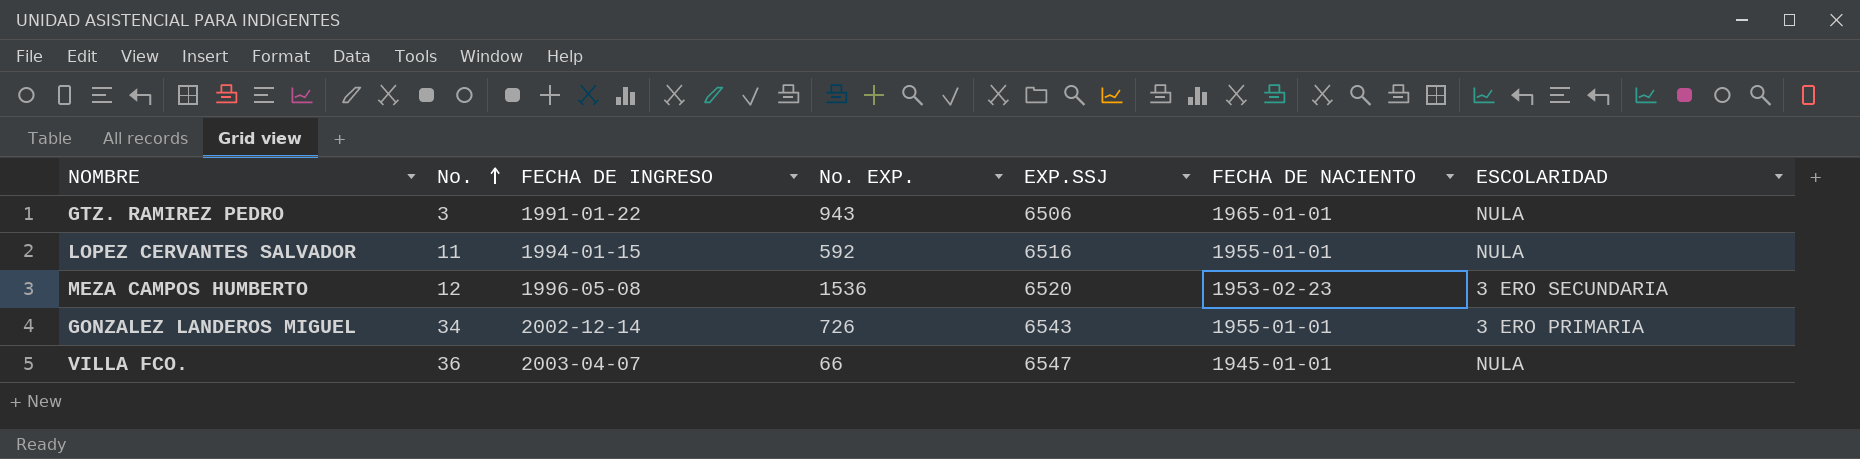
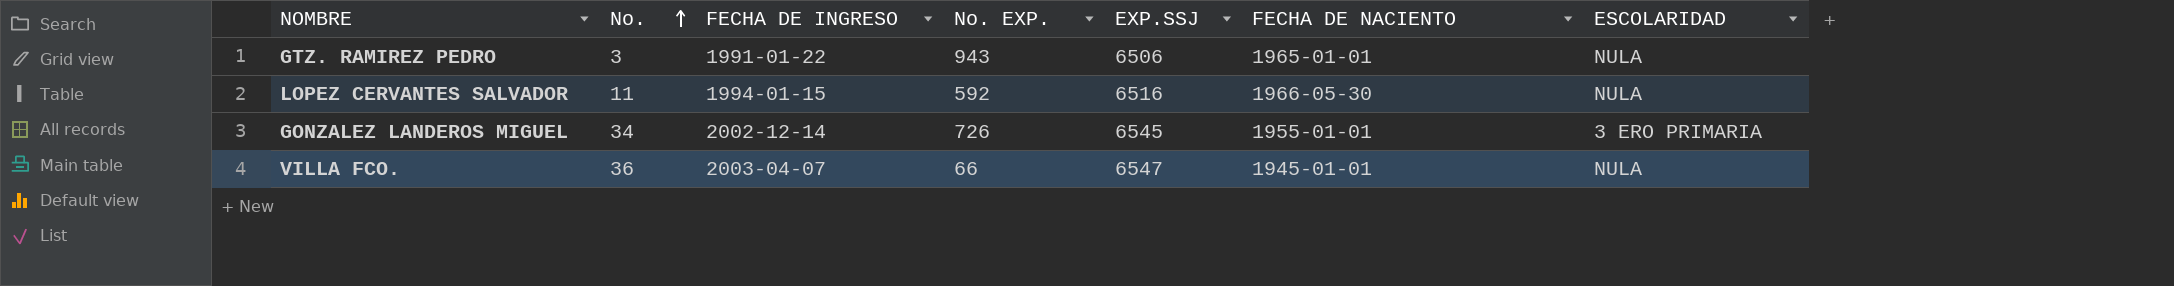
row MEZA CAMPOS HUMBERTO: 12 | 1996-05-08 | 1536 | 6520 | 1953-02-23 | 3 ERO SECUNDARIA -> none
LOPEZ CERVANTES SALVADOR | FECHA DE NACIENTO: 1955-01-01 -> 1966-05-30
GONZALEZ LANDEROS MIGUEL | EXP.SSJ: 6543 -> 6545

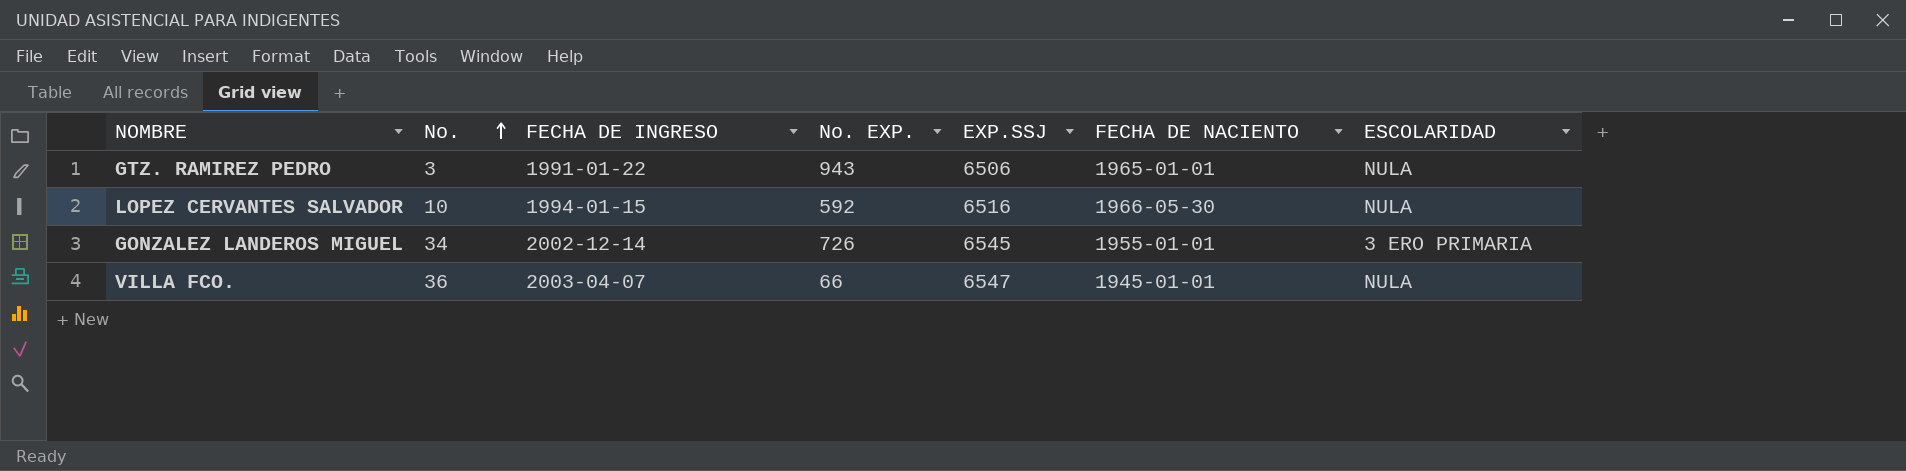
LOPEZ CERVANTES SALVADOR | No.: 11 -> 10

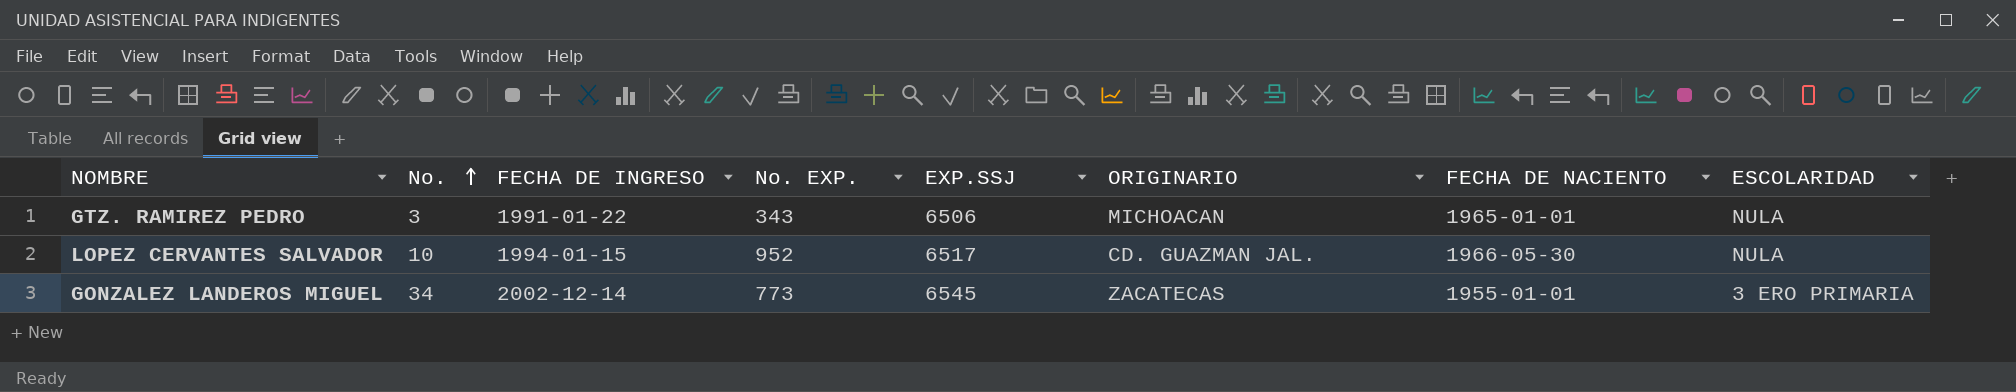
column ORIGINARIO | position: none -> 6
row VILLA FCO.: 36 | 2003-04-07 | 66 | 6547 | 1945-01-01 | NULA -> none
GTZ. RAMIREZ PEDRO | No. EXP.: 943 -> 343
LOPEZ CERVANTES SALVADOR | No. EXP.: 592 -> 952
LOPEZ CERVANTES SALVADOR | EXP.SSJ: 6516 -> 6517
GONZALEZ LANDEROS MIGUEL | No. EXP.: 726 -> 773

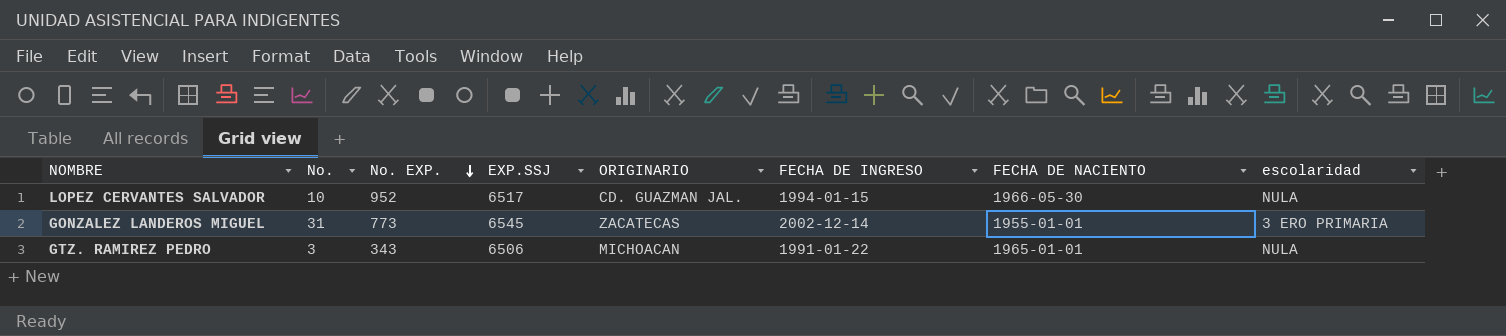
row order: No. ascending -> No. EXP. descending
column FECHA DE INGRESO | position: 3 -> 6
column name: ESCOLARIDAD -> escolaridad
GONZALEZ LANDEROS MIGUEL | No.: 34 -> 31

